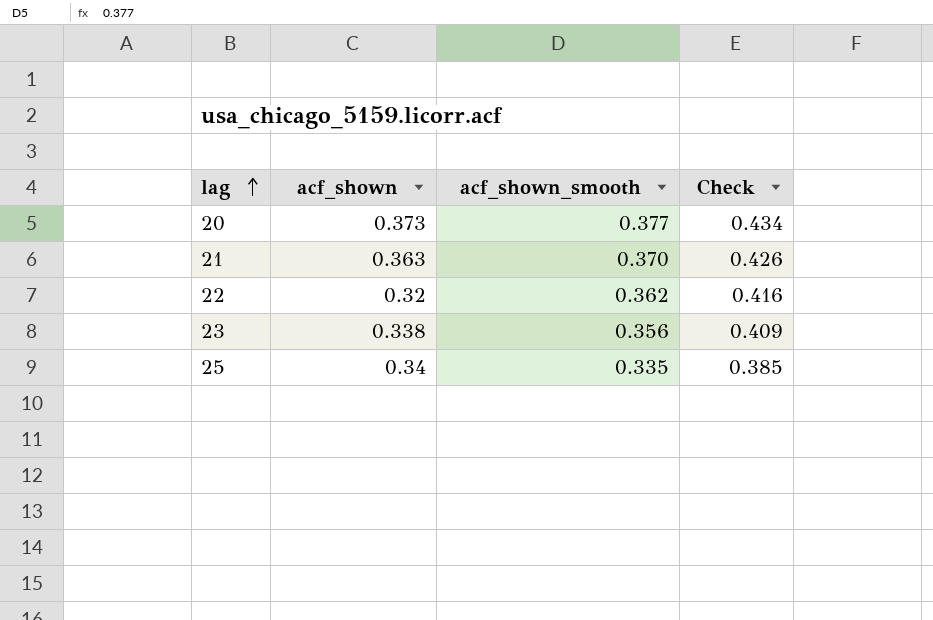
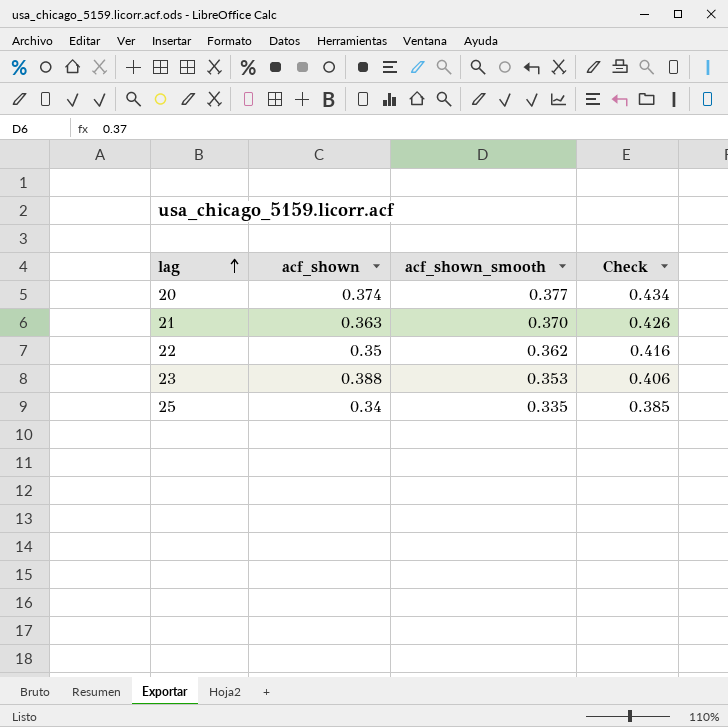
20 | acf_shown: 0.373 -> 0.374
22 | acf_shown: 0.32 -> 0.35
23 | acf_shown: 0.338 -> 0.388
23 | acf_shown_smooth: 0.356 -> 0.353
23 | Check: 0.409 -> 0.406

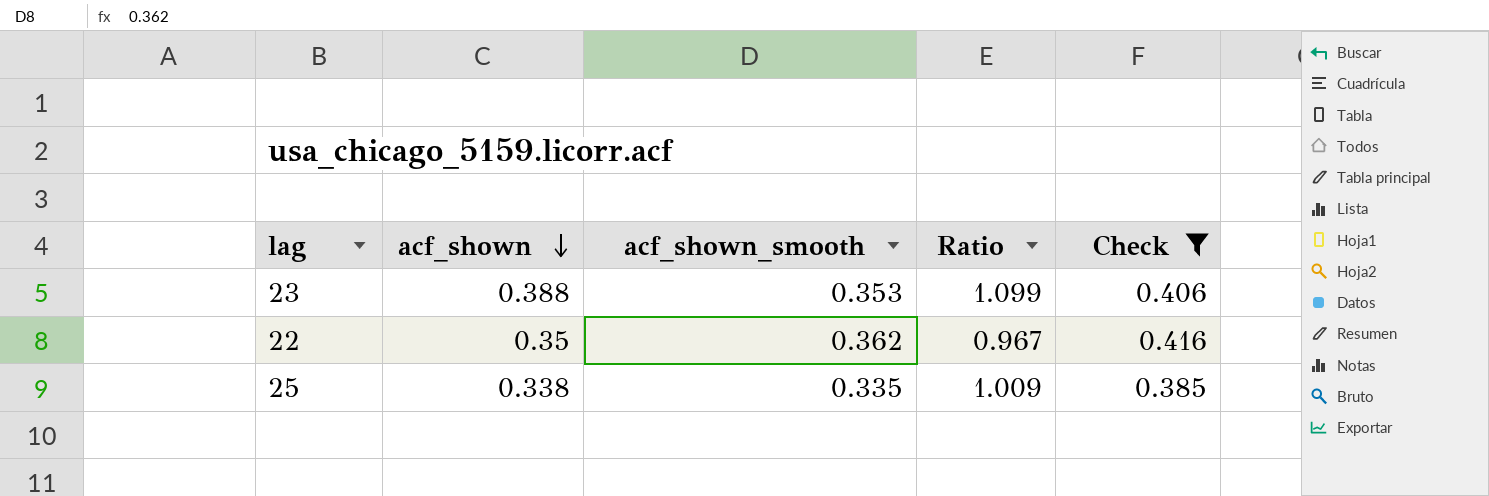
filter: none -> Check <= 0.416
row order: lag ascending -> acf_shown descending
column Ratio | formula: none -> [acf_shown] / [acf_shown_smooth]
25 | acf_shown: 0.34 -> 0.338

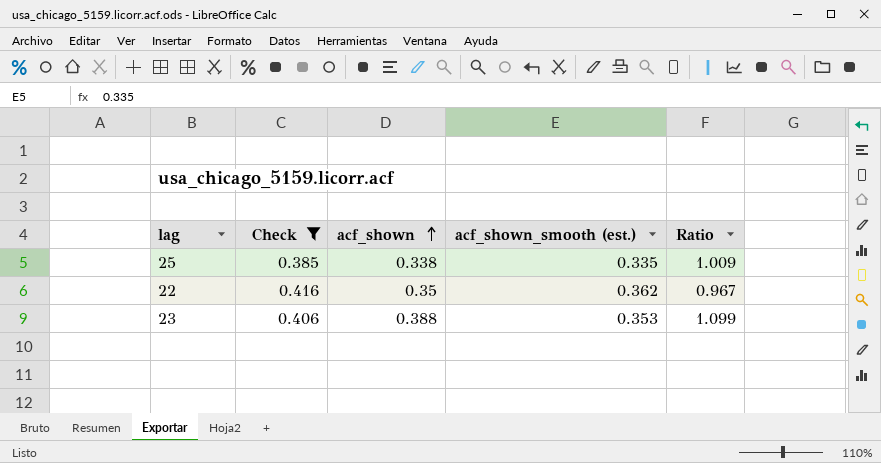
row order: acf_shown descending -> acf_shown ascending
column Check | position: 5 -> 2
column name: acf_shown_smooth -> acf_shown_smooth (est.)

